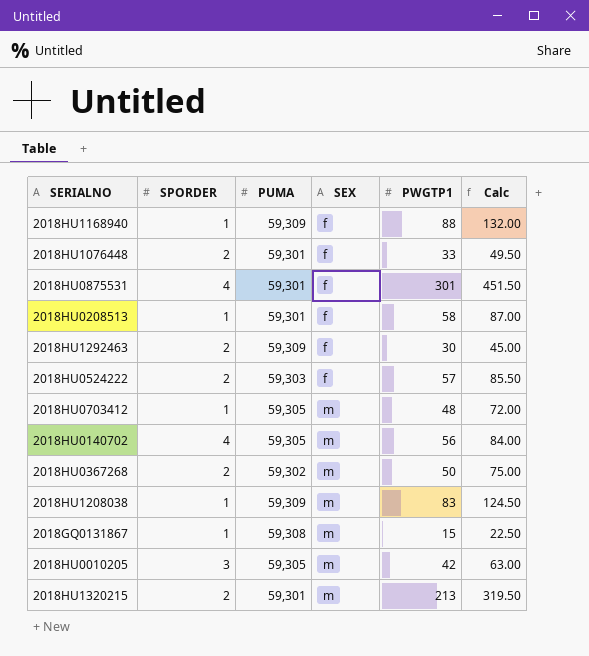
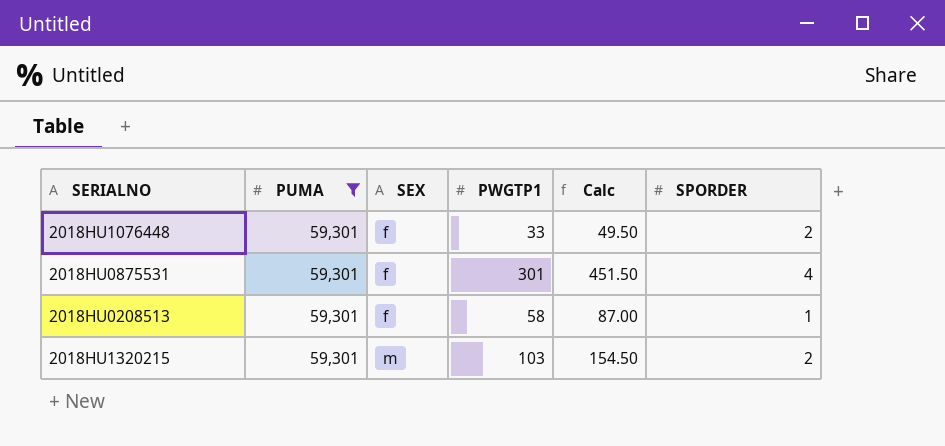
filter: none -> PUMA = 59,301
column SPORDER | position: 2 -> 6
2018HU1320215 | PWGTP1: 213 -> 103
2018HU1320215 | Calc: 319.50 -> 154.50

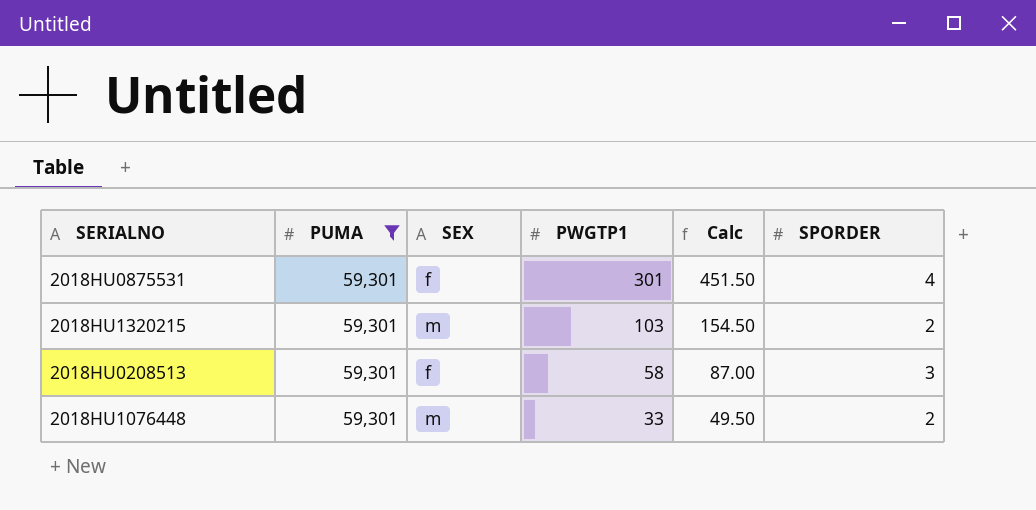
row order: SEX ascending -> PWGTP1 descending
2018HU0208513 | SPORDER: 1 -> 3
2018HU1076448 | SEX: f -> m

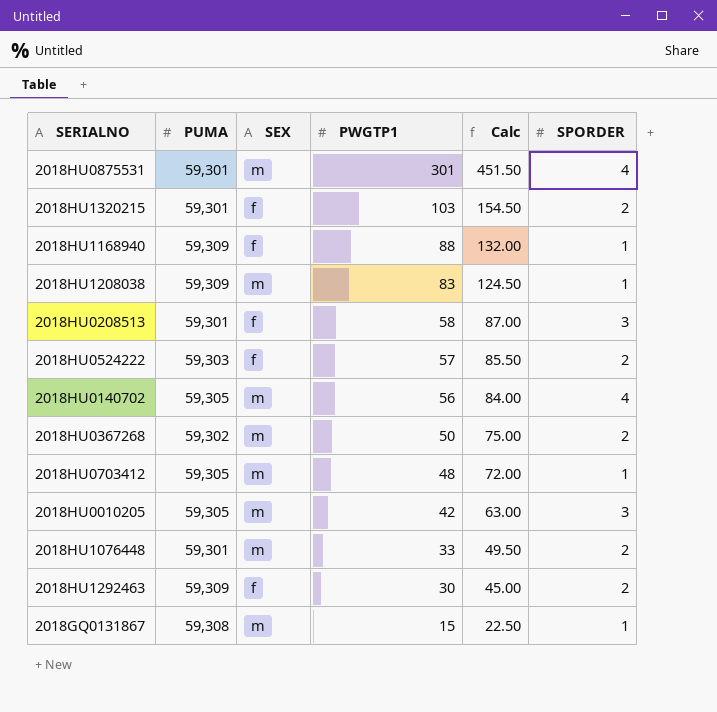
filter: PUMA = 59,301 -> none
2018HU0875531 | SEX: f -> m
2018HU1320215 | SEX: m -> f

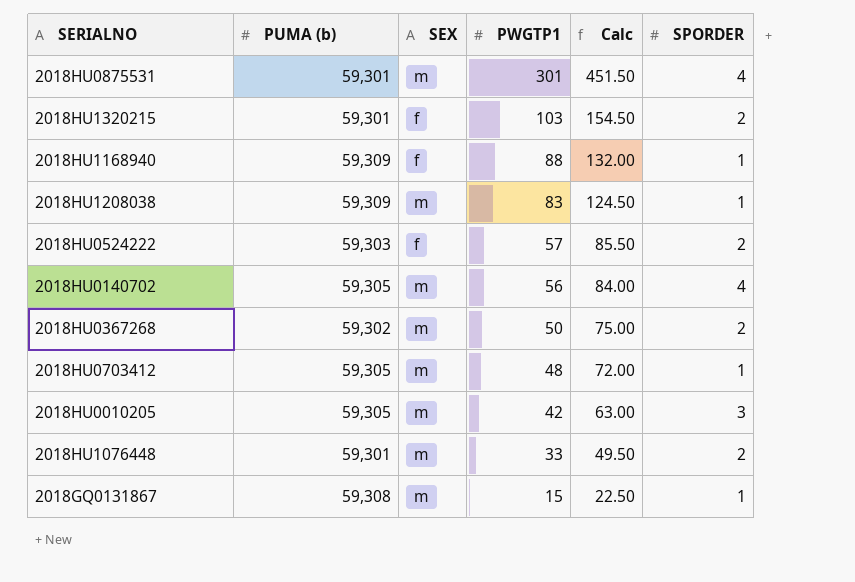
column name: PUMA -> PUMA (b)
row 2018HU0208513: 59,301 | f | 58 | 87.00 | 3 -> none
row 2018HU1292463: 59,309 | f | 30 | 45.00 | 2 -> none

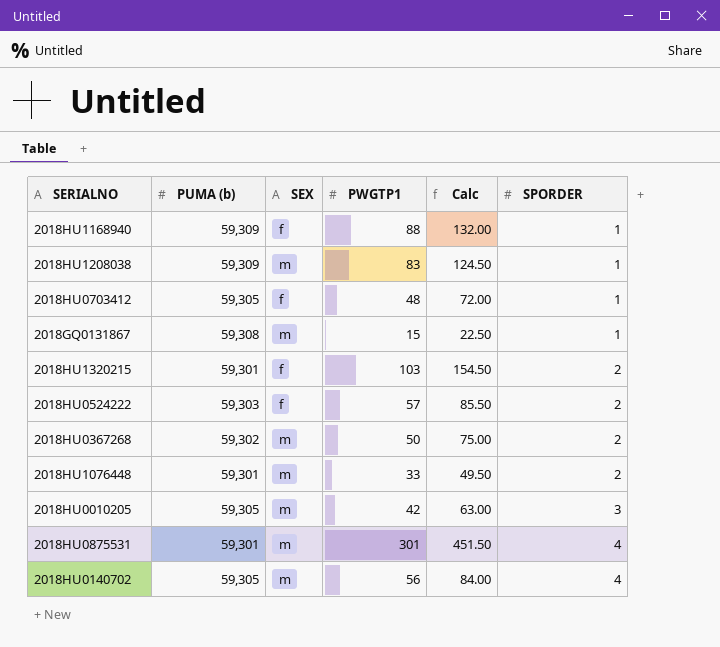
row order: PWGTP1 descending -> SPORDER ascending
2018HU0703412 | SEX: m -> f

